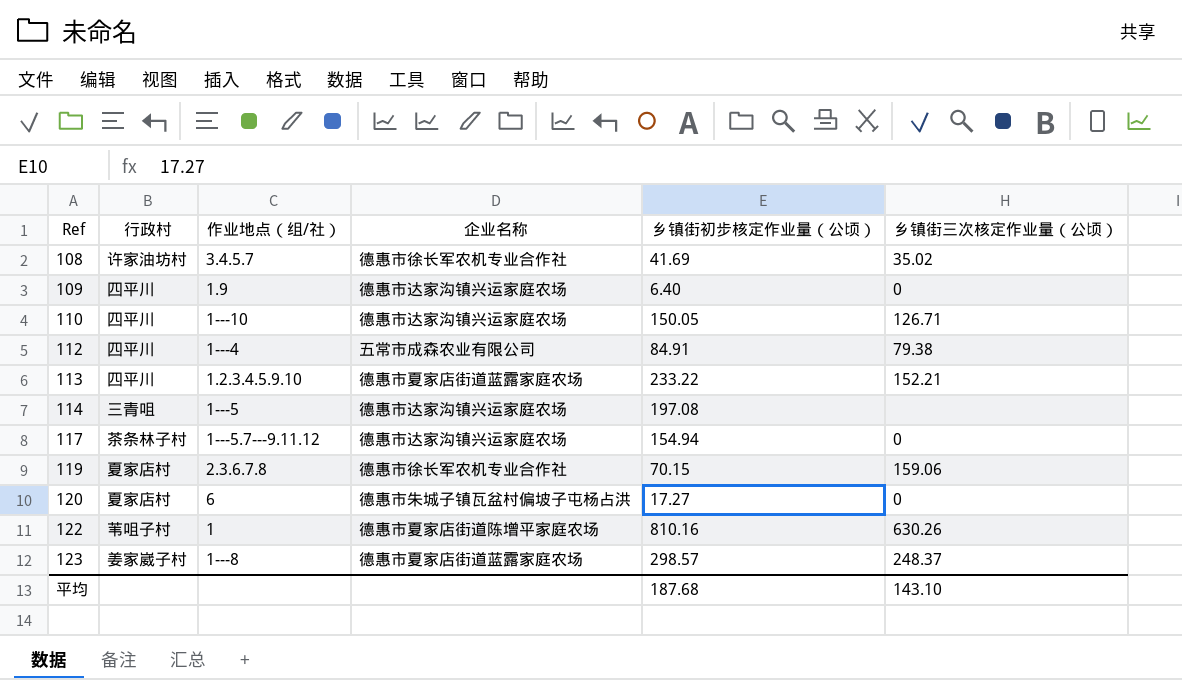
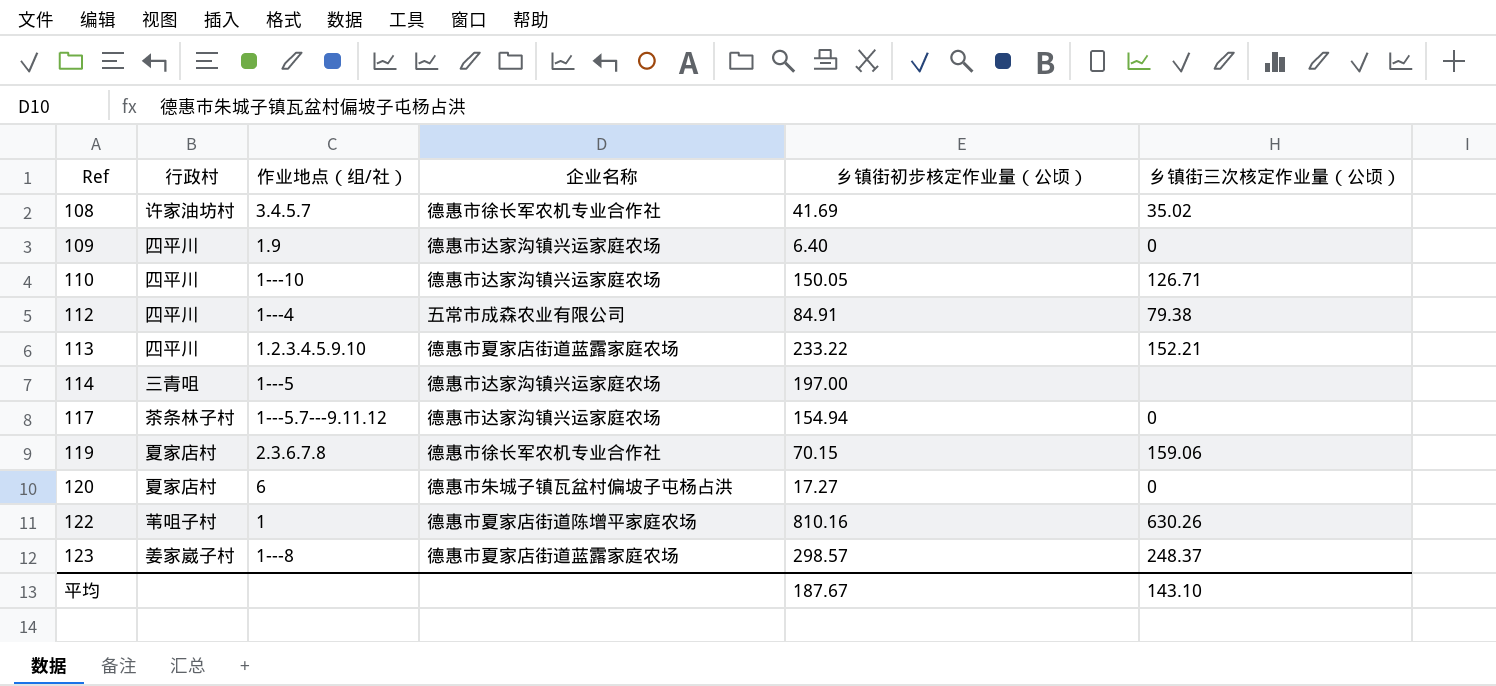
114 | 乡镇街初步核定作业量（公顷）: 197.08 -> 197.00
平均 | 乡镇街初步核定作业量（公顷）: 187.68 -> 187.67

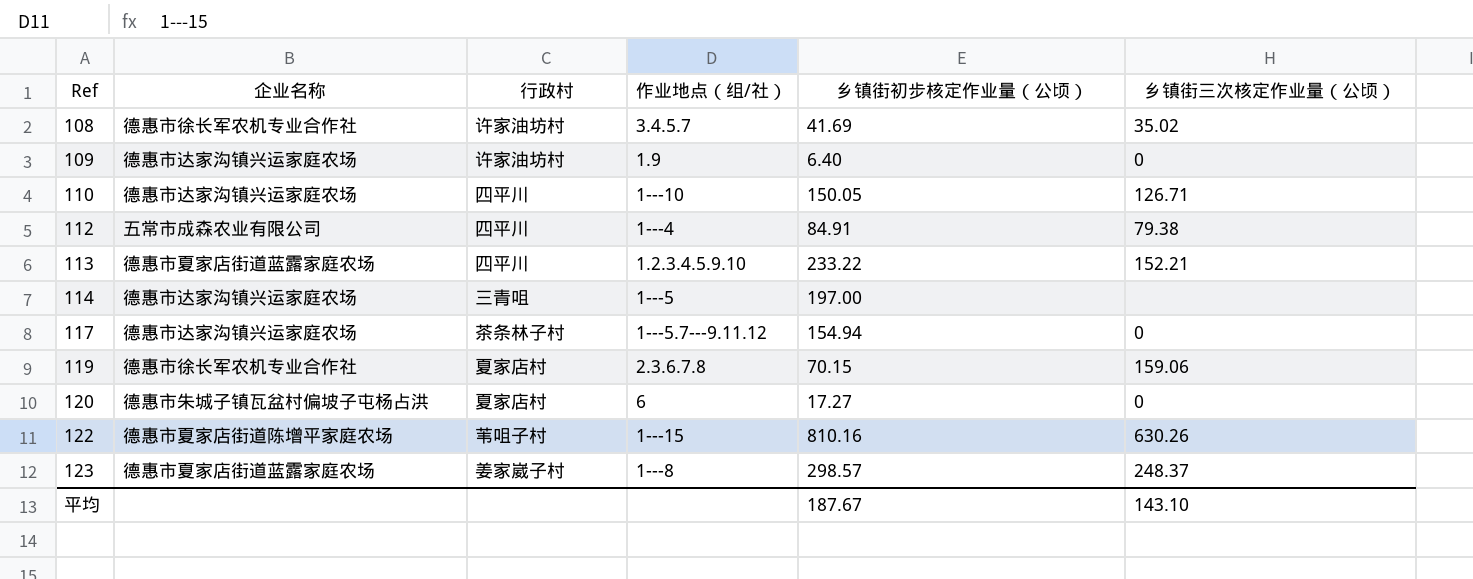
column 企业名称 | position: 4 -> 2
109 | 行政村: 四平川 -> 许家油坊村
122 | 作业地点（组/社）: 1 -> 1---15

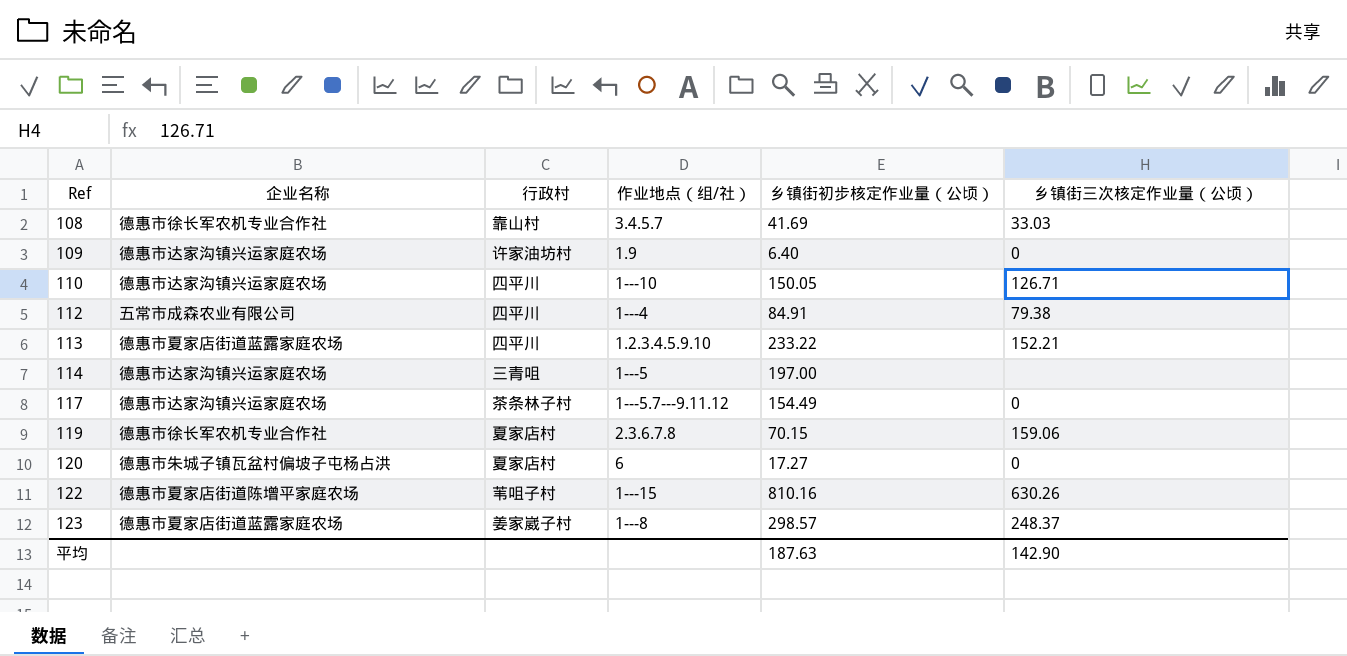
108 | 行政村: 许家油坊村 -> 靠山村
108 | 乡镇街三次核定作业量（公顷）: 35.02 -> 33.03
117 | 乡镇街初步核定作业量（公顷）: 154.94 -> 154.49
平均 | 乡镇街初步核定作业量（公顷）: 187.67 -> 187.63
平均 | 乡镇街三次核定作业量（公顷）: 143.10 -> 142.90

